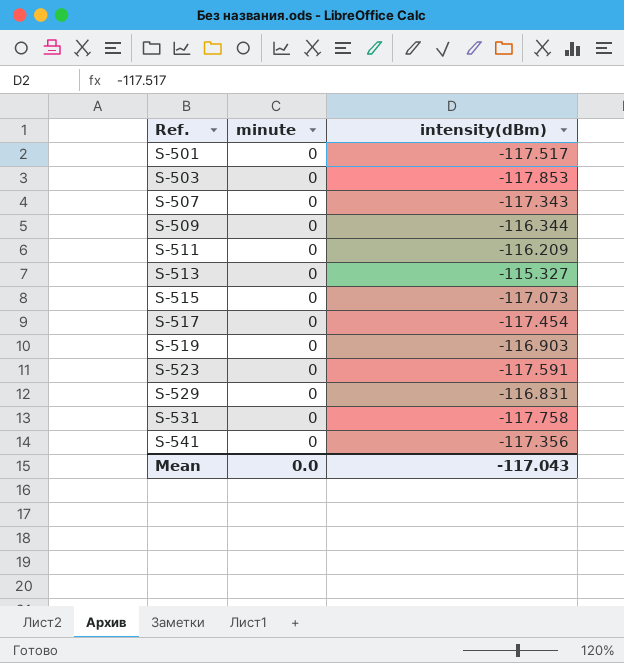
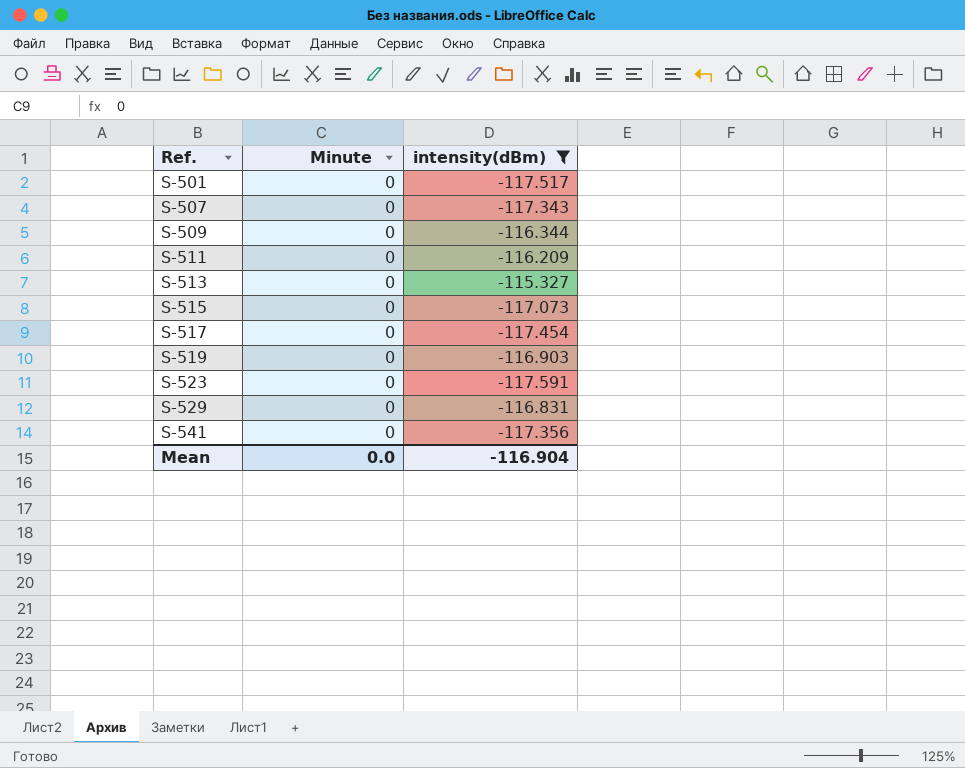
filter: none -> intensity(dBm) >= -117.591
column name: minute -> Minute
Mean | intensity(dBm): -117.043 -> -116.904

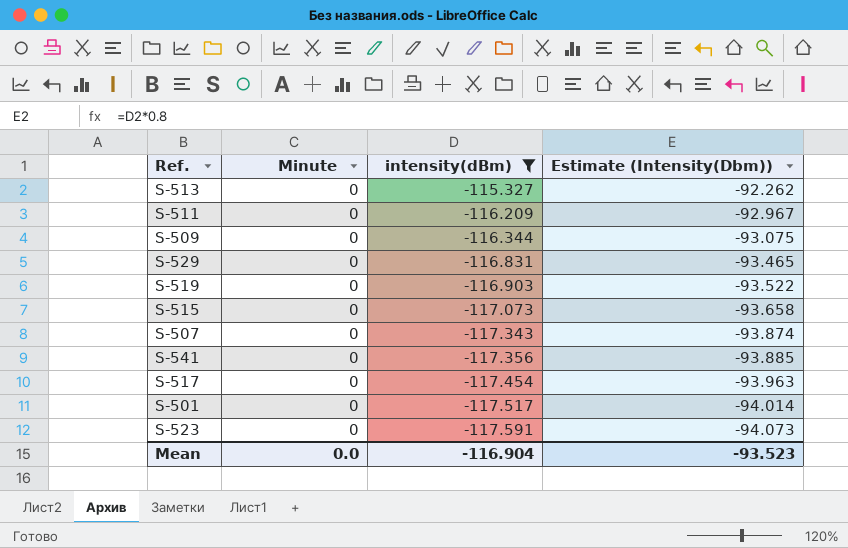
row order: Ref. ascending -> intensity(dBm) descending
column Estimate (Intensity(Dbm)) | formula: none -> [intensity(dBm)] * 0.8

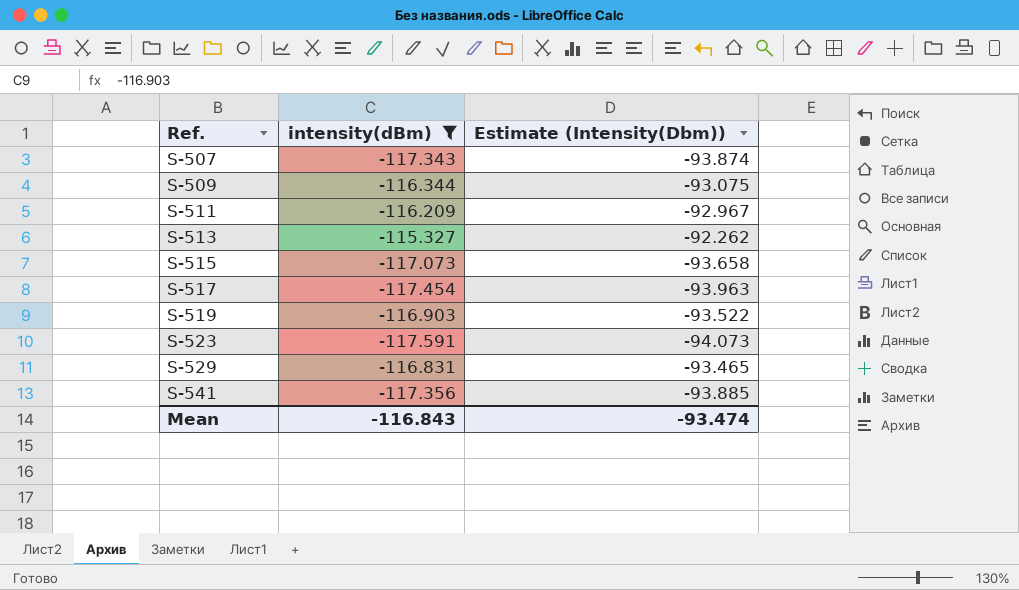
row order: intensity(dBm) descending -> Ref. ascending
column Minute | position: 2 -> none
row S-501: 0 | -117.517 | -94.014 -> none
Mean | intensity(dBm): -116.904 -> -116.843
Mean | Estimate (Intensity(Dbm)): -93.523 -> -93.474

